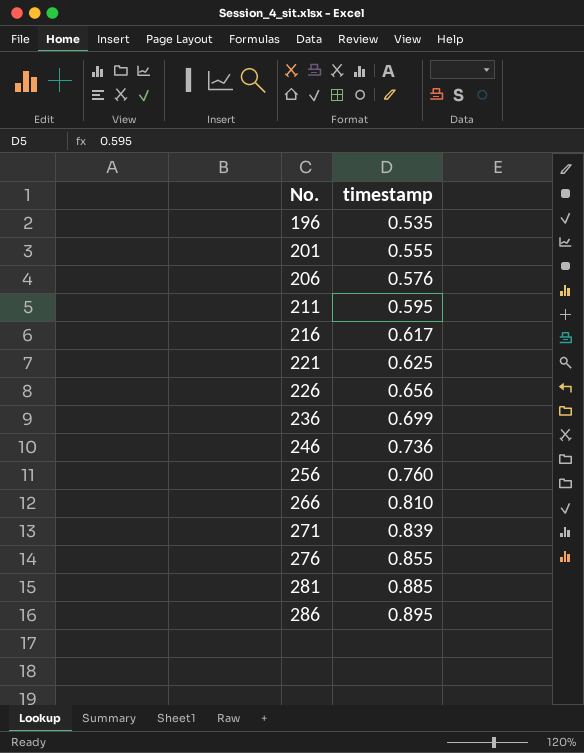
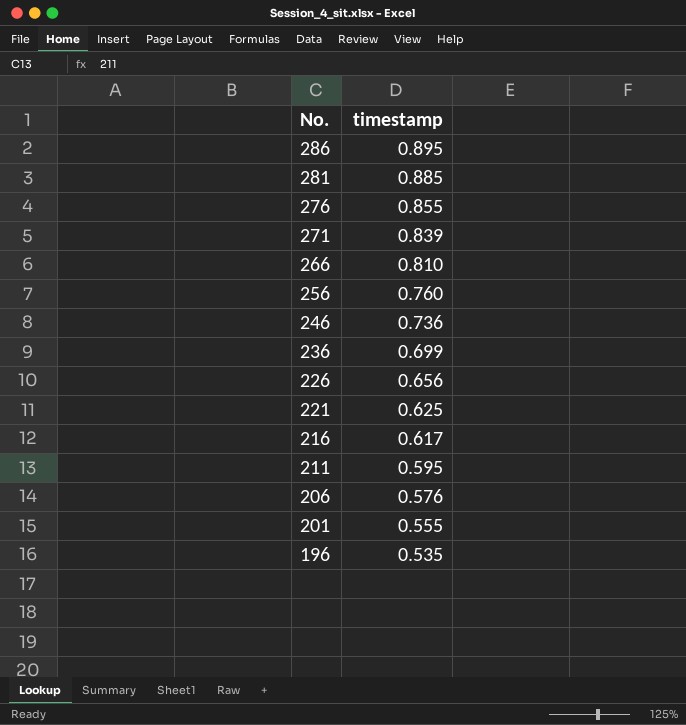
row order: No. ascending -> No. descending

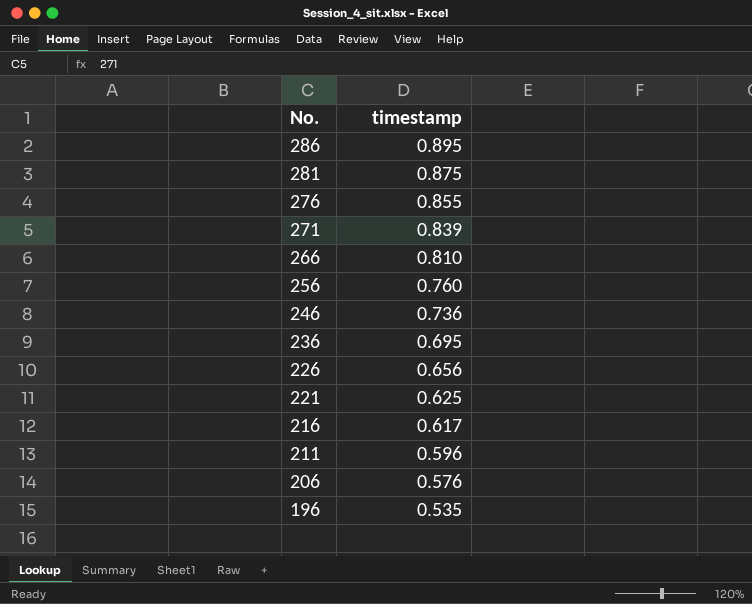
row 201: 0.555 -> none
281 | timestamp: 0.885 -> 0.875
236 | timestamp: 0.699 -> 0.695
211 | timestamp: 0.595 -> 0.596

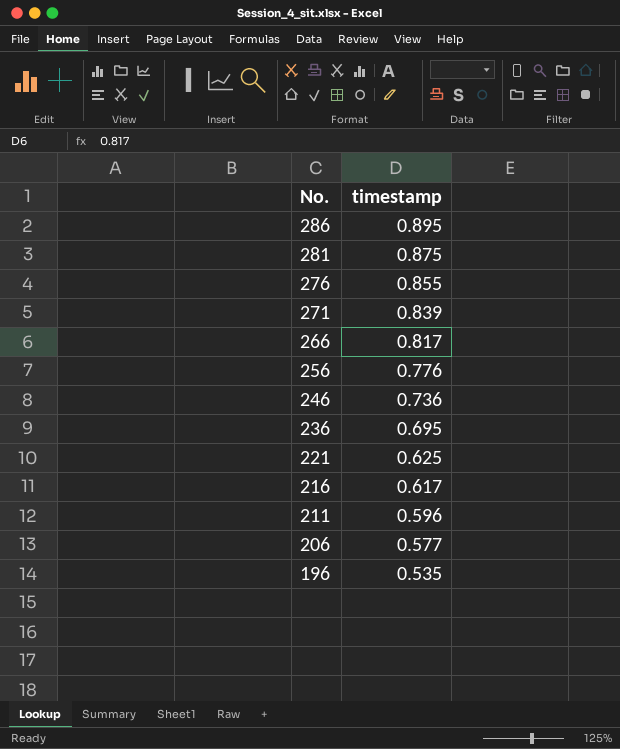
row 226: 0.656 -> none
266 | timestamp: 0.810 -> 0.817
256 | timestamp: 0.760 -> 0.776
206 | timestamp: 0.576 -> 0.577

